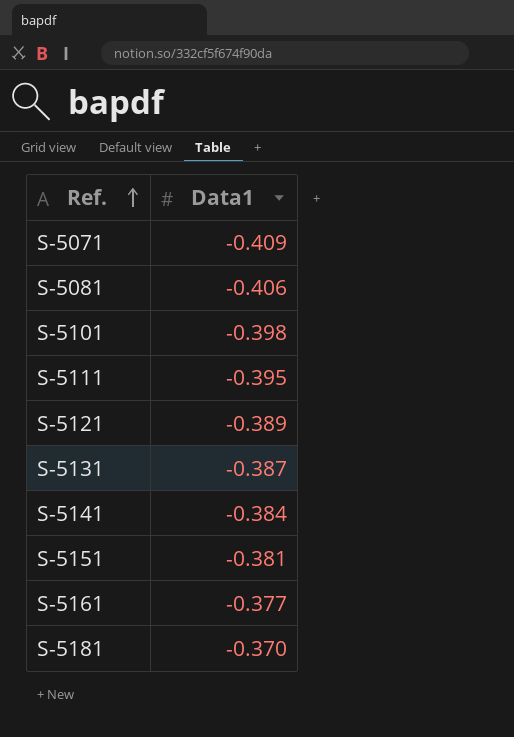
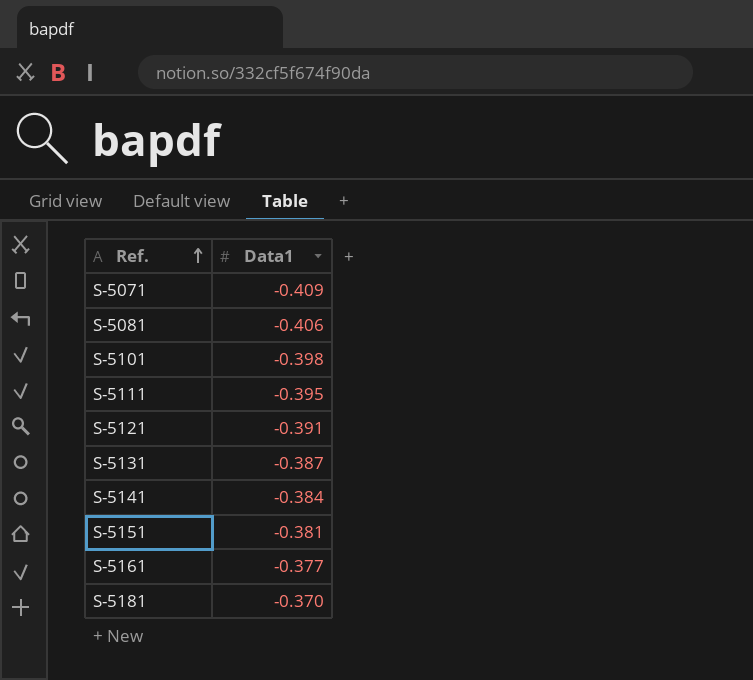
S-5121 | Data1: -0.389 -> -0.391

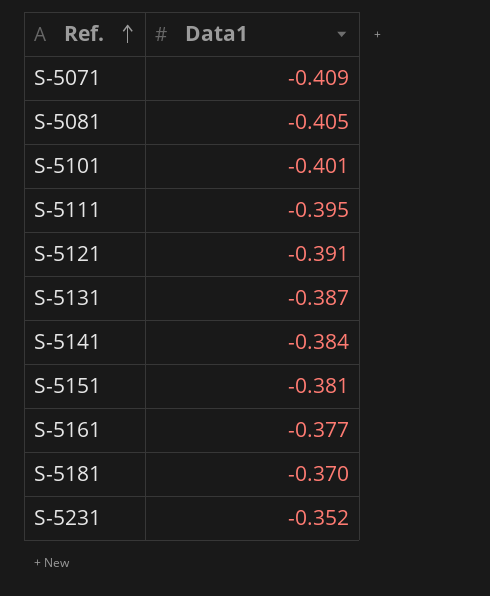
S-5081 | Data1: -0.406 -> -0.405
S-5101 | Data1: -0.398 -> -0.401
row S-5231: none -> -0.352

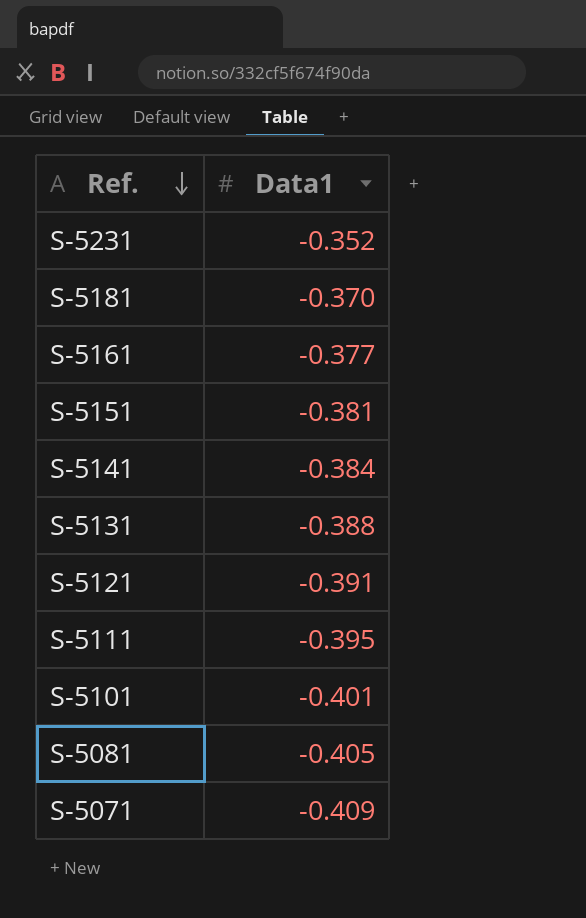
row order: Ref. ascending -> Ref. descending
S-5131 | Data1: -0.387 -> -0.388

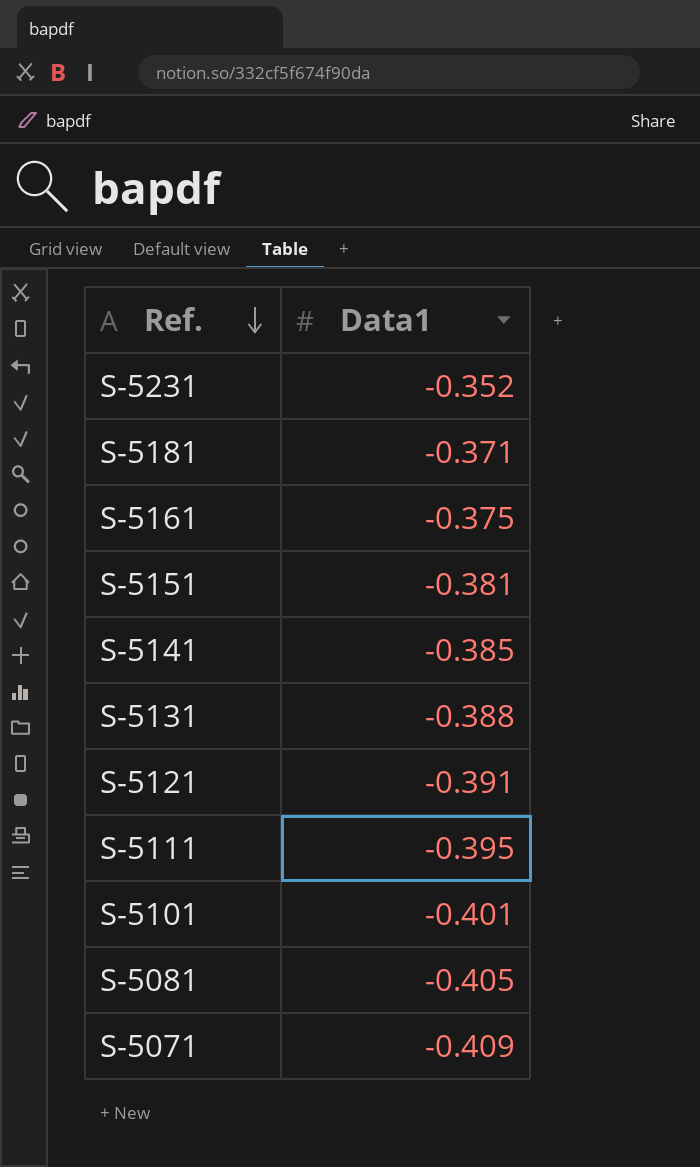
S-5181 | Data1: -0.370 -> -0.371
S-5161 | Data1: -0.377 -> -0.375
S-5141 | Data1: -0.384 -> -0.385

